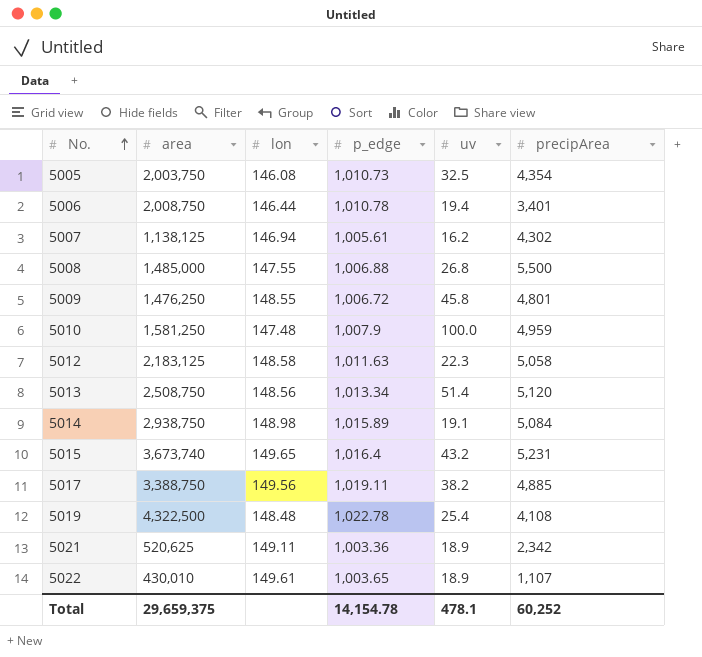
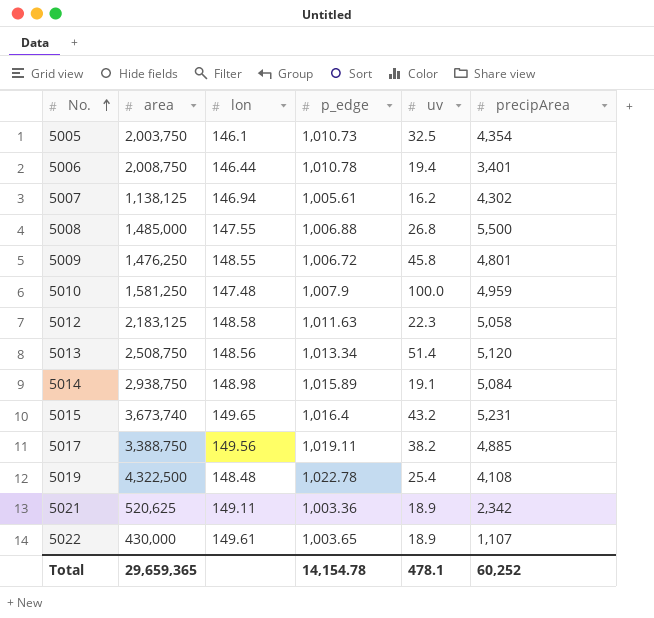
5005 | lon: 146.08 -> 146.1
5022 | area: 430,010 -> 430,000
Total | area: 29,659,375 -> 29,659,365

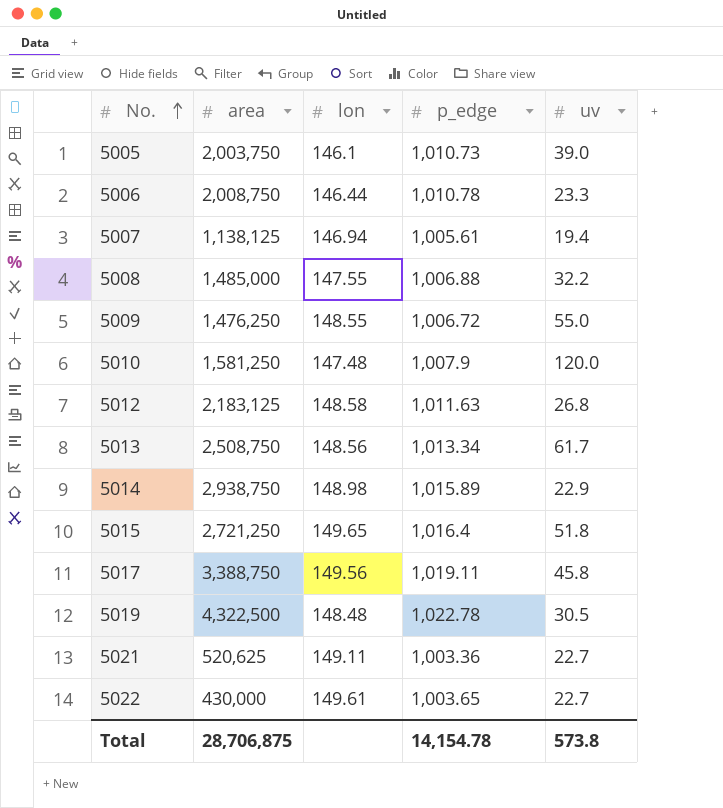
column precipArea | position: 6 -> none
5005 | uv: 32.5 -> 39.0
5006 | uv: 19.4 -> 23.3
5007 | uv: 16.2 -> 19.4
5008 | uv: 26.8 -> 32.2
5009 | uv: 45.8 -> 55.0
5010 | uv: 100.0 -> 120.0
5012 | uv: 22.3 -> 26.8
5013 | uv: 51.4 -> 61.7
5014 | uv: 19.1 -> 22.9
5015 | area: 3,673,740 -> 2,721,250
5015 | uv: 43.2 -> 51.8
5017 | uv: 38.2 -> 45.8
5019 | uv: 25.4 -> 30.5
5021 | uv: 18.9 -> 22.7
5022 | uv: 18.9 -> 22.7
Total | area: 29,659,365 -> 28,706,875
Total | uv: 478.1 -> 573.8

